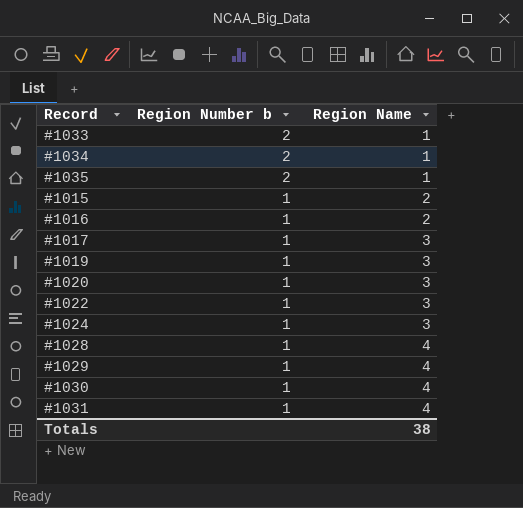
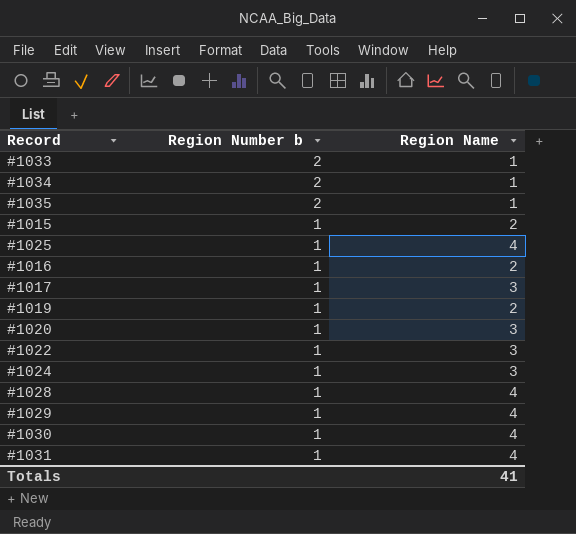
row #1025: none -> 1 | 4
#1019 | Region Name: 3 -> 2
Totals | Region Name: 38 -> 41

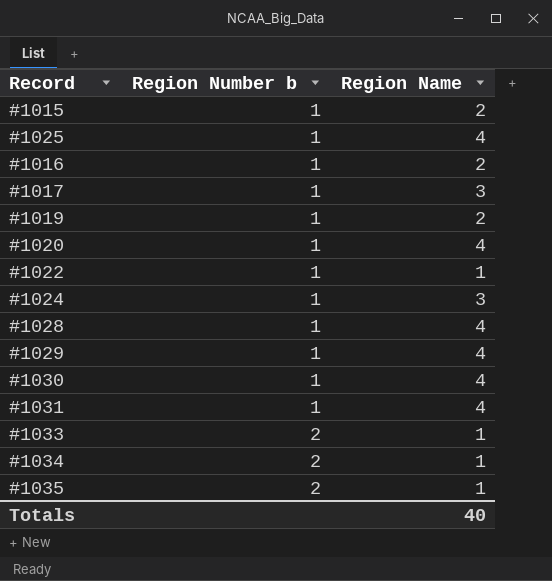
row order: Region Number b descending -> Region Number b ascending
#1020 | Region Name: 3 -> 4
#1022 | Region Name: 3 -> 1
Totals | Region Name: 41 -> 40

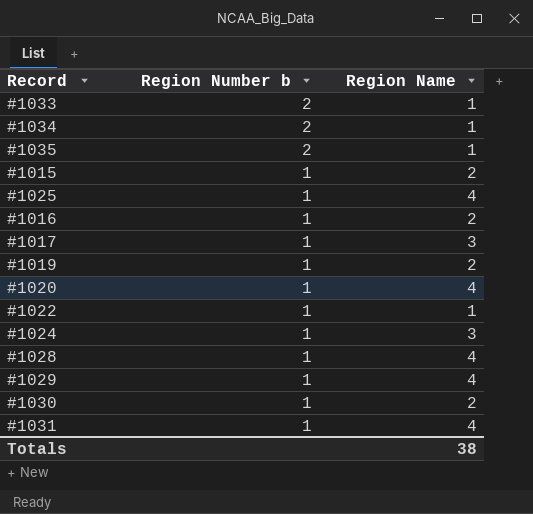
row order: Region Number b ascending -> Region Number b descending
#1030 | Region Name: 4 -> 2
Totals | Region Name: 40 -> 38

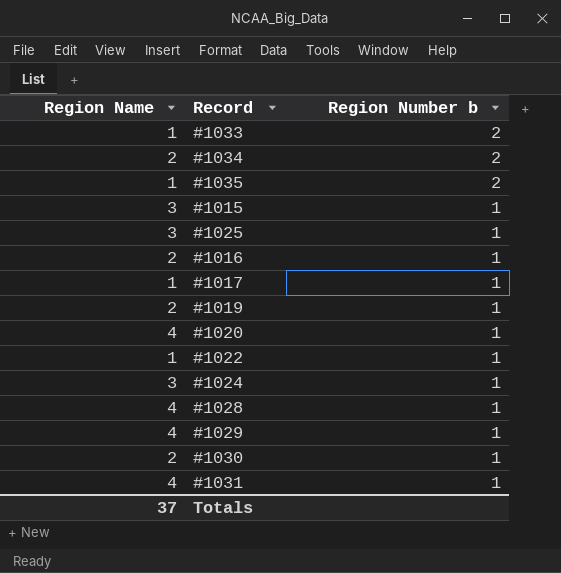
column Region Name | position: 3 -> 1
#1034 | Region Name: 1 -> 2
#1015 | Region Name: 2 -> 3
#1025 | Region Name: 4 -> 3
#1017 | Region Name: 3 -> 1
Totals | Region Name: 38 -> 37

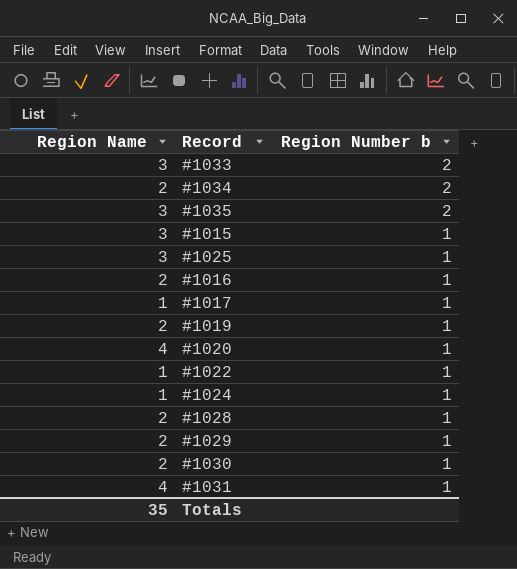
#1033 | Region Name: 1 -> 3
#1035 | Region Name: 1 -> 3
#1024 | Region Name: 3 -> 1
#1028 | Region Name: 4 -> 2
#1029 | Region Name: 4 -> 2
Totals | Region Name: 37 -> 35

